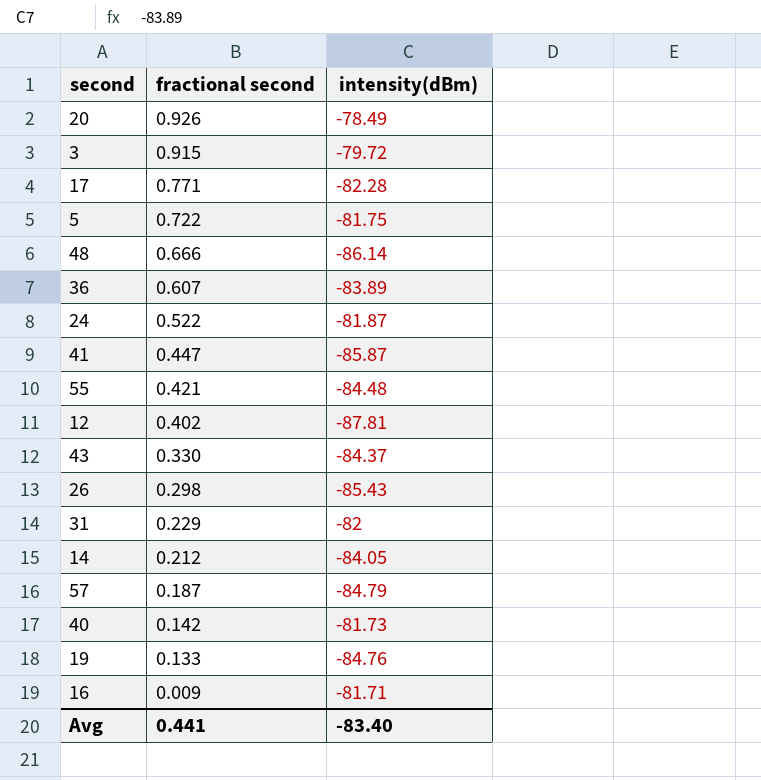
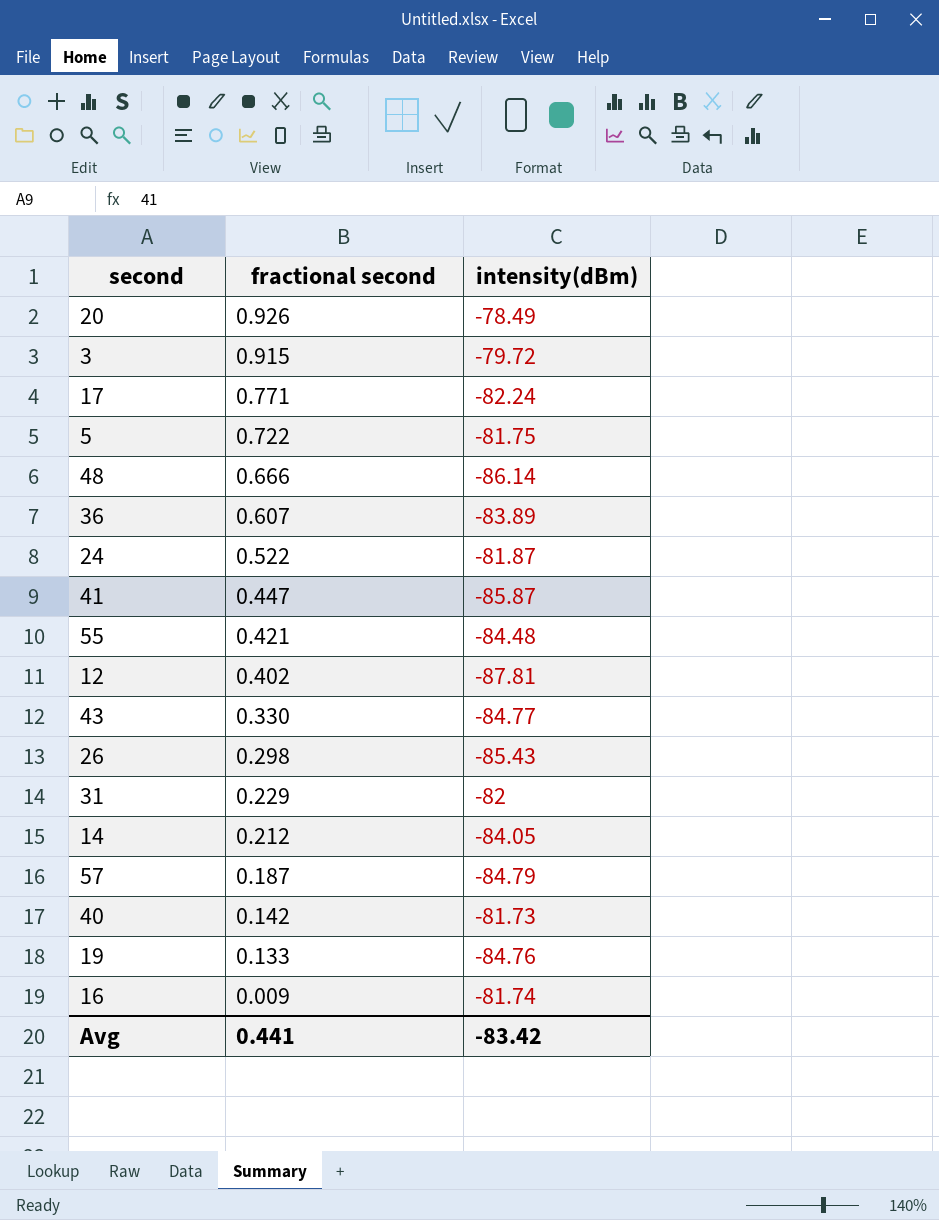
17 | intensity(dBm): -82.28 -> -82.24
43 | intensity(dBm): -84.37 -> -84.77
16 | intensity(dBm): -81.71 -> -81.74
Avg | intensity(dBm): -83.40 -> -83.42

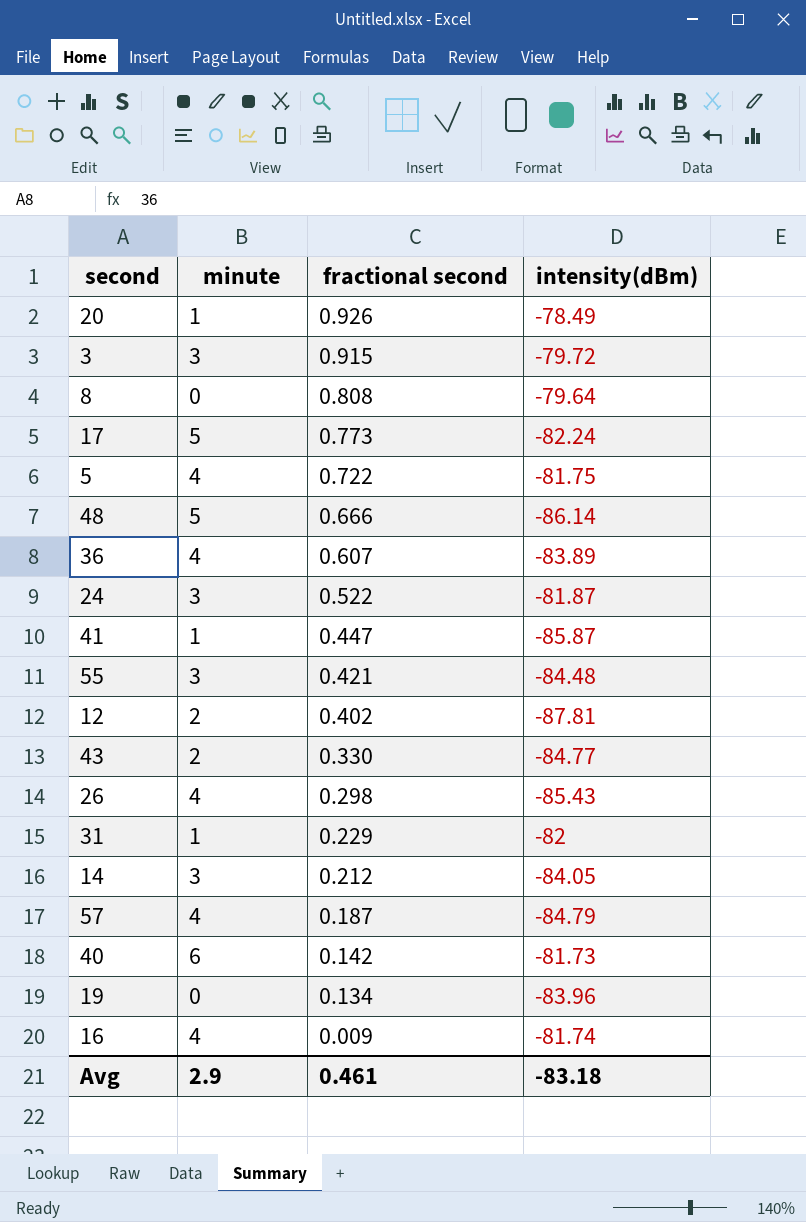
column minute | position: none -> 2
row 8: none -> 0 | 0.808 | -79.64
17 | fractional second: 0.771 -> 0.773
19 | fractional second: 0.133 -> 0.134
19 | intensity(dBm): -84.76 -> -83.96
Avg | fractional second: 0.441 -> 0.461
Avg | intensity(dBm): -83.42 -> -83.18

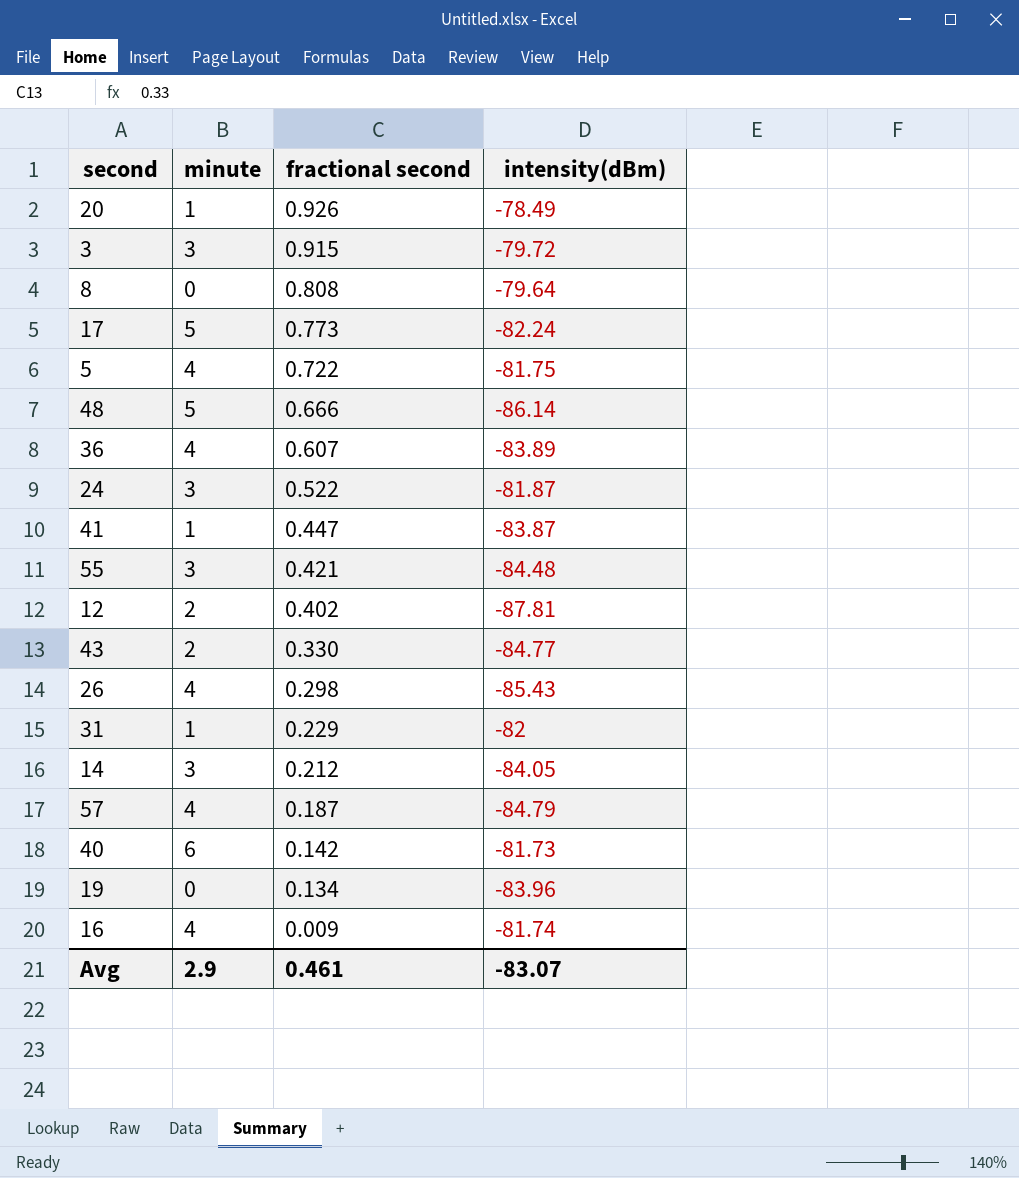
41 | intensity(dBm): -85.87 -> -83.87
Avg | intensity(dBm): -83.18 -> -83.07

